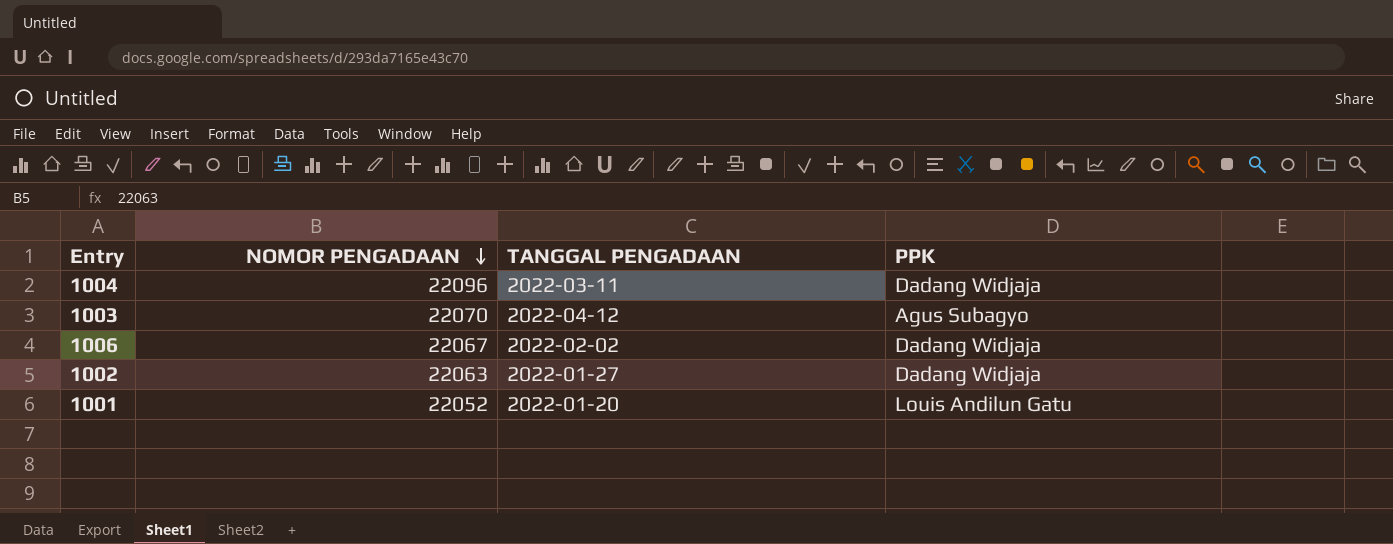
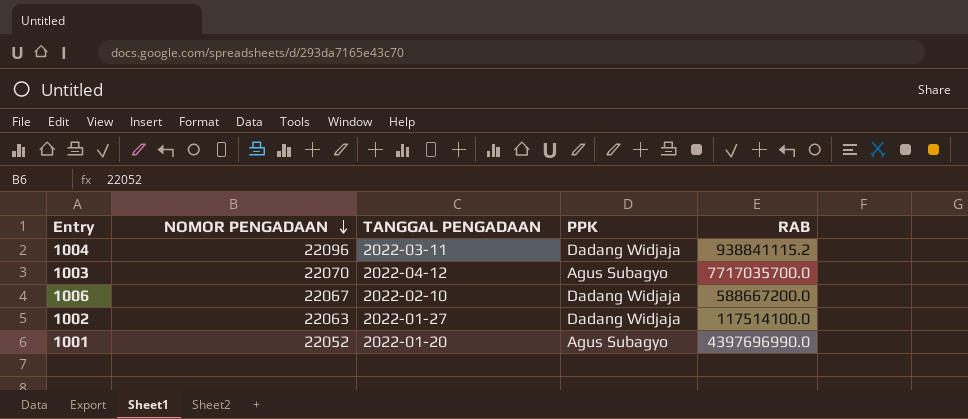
column RAB | position: none -> 5
1006 | TANGGAL PENGADAAN: 2022-02-02 -> 2022-02-10
1001 | PPK: Louis Andilun Gatu -> Agus Subagyo

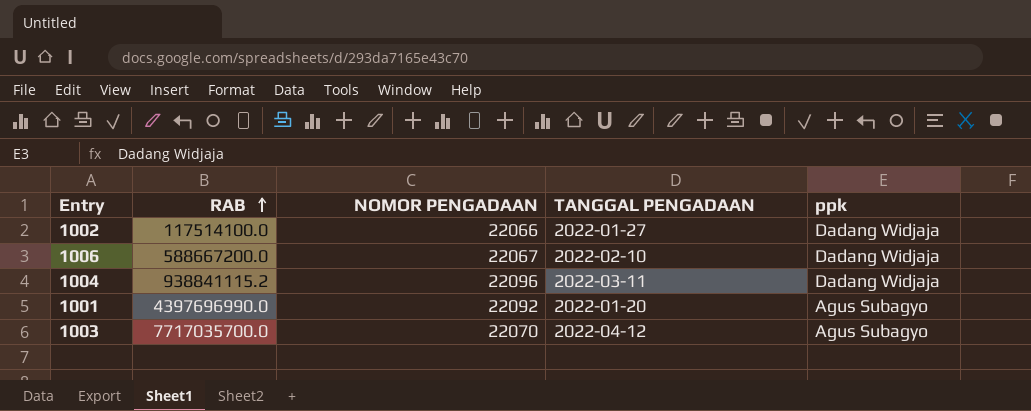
row order: NOMOR PENGADAAN descending -> RAB ascending
column RAB | position: 5 -> 2
column name: PPK -> ppk
1002 | NOMOR PENGADAAN: 22063 -> 22066
1001 | NOMOR PENGADAAN: 22052 -> 22092

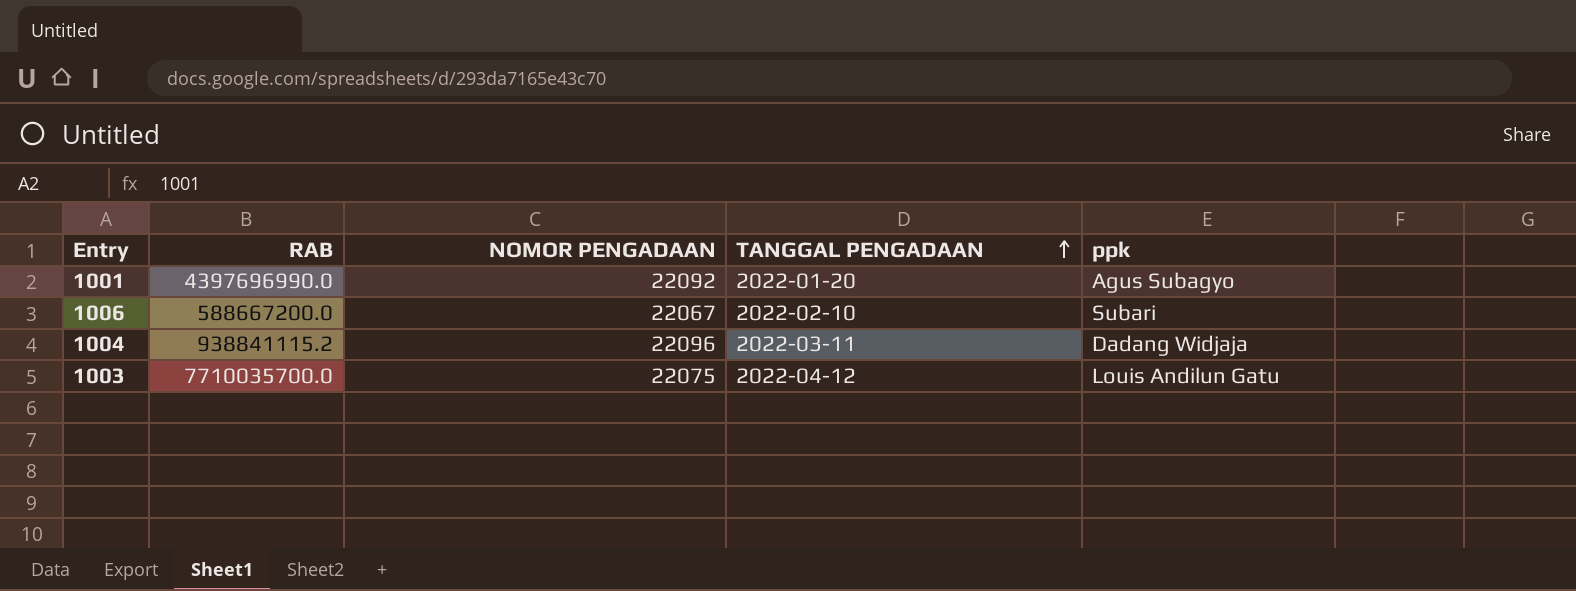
row order: RAB ascending -> TANGGAL PENGADAAN ascending
row 1002: 117514100.0 | 22066 | 2022-01-27 | Dadang Widjaja -> none
1006 | ppk: Dadang Widjaja -> Subari
1003 | RAB: 7717035700.0 -> 7710035700.0
1003 | NOMOR PENGADAAN: 22070 -> 22075
1003 | ppk: Agus Subagyo -> Louis Andilun Gatu

